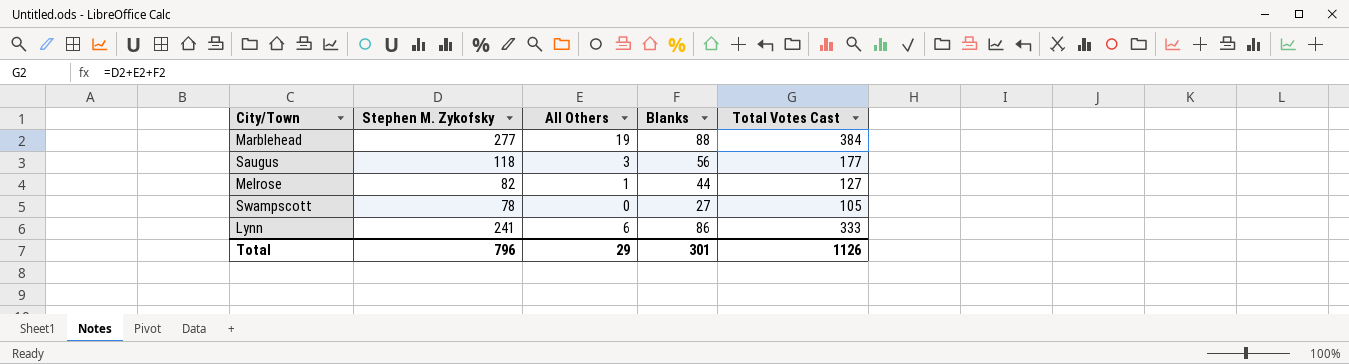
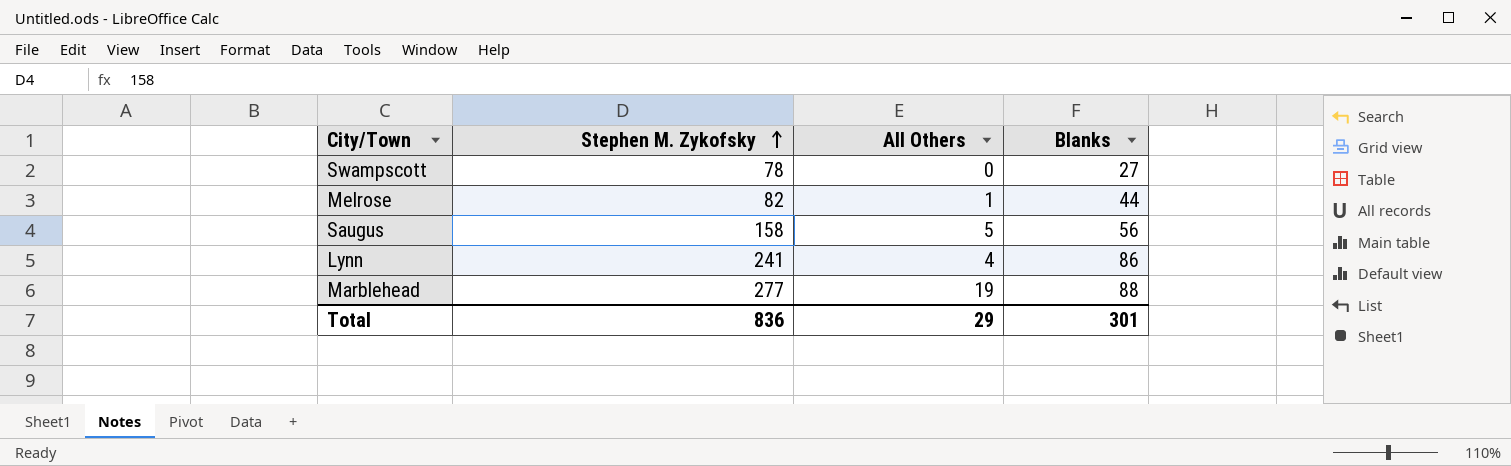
row order: none -> Stephen M. Zykofsky ascending
column Total Votes Cast | formula: [Stephen M. Zykofsky] + [All Others] + [Blanks] -> none
Saugus | Stephen M. Zykofsky: 118 -> 158
Saugus | All Others: 3 -> 5
Lynn | All Others: 6 -> 4
Total | Stephen M. Zykofsky: 796 -> 836

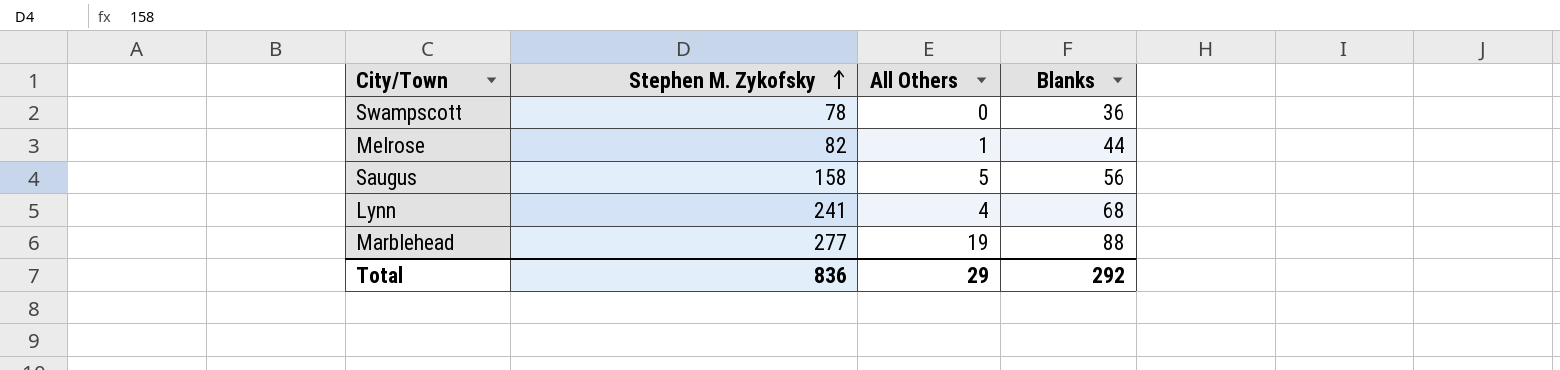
Swampscott | Blanks: 27 -> 36
Lynn | Blanks: 86 -> 68
Total | Blanks: 301 -> 292

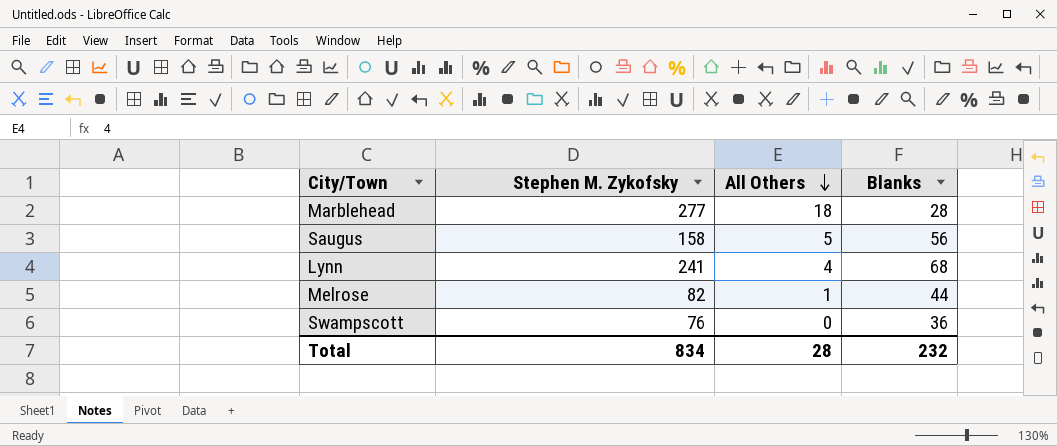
row order: Stephen M. Zykofsky ascending -> All Others descending
Marblehead | All Others: 19 -> 18
Marblehead | Blanks: 88 -> 28
Swampscott | Stephen M. Zykofsky: 78 -> 76
Total | Stephen M. Zykofsky: 836 -> 834
Total | All Others: 29 -> 28
Total | Blanks: 292 -> 232

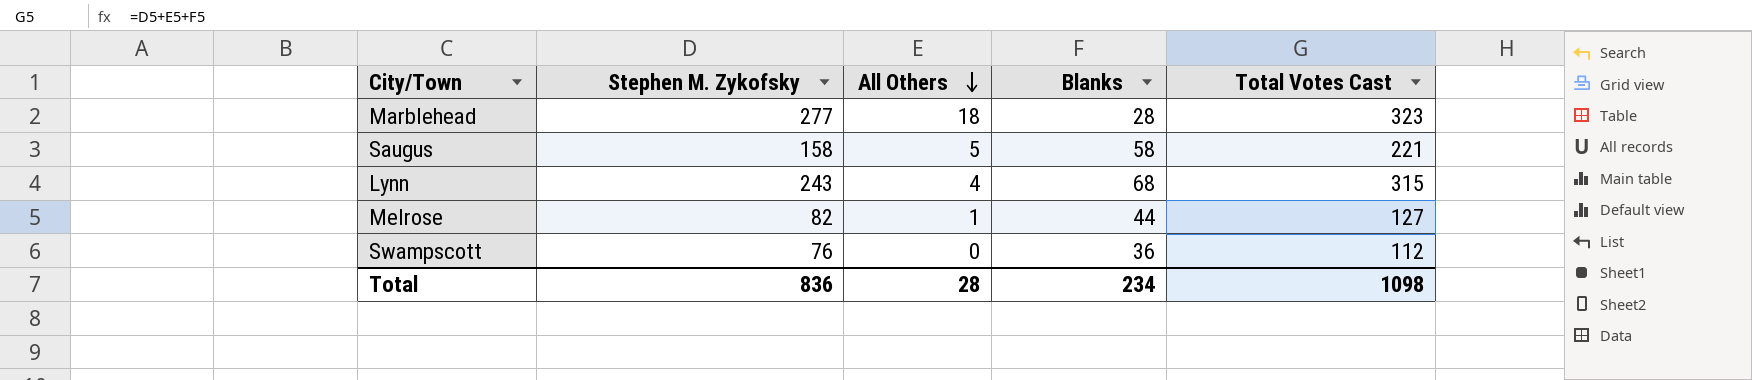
column Total Votes Cast | formula: none -> [Stephen M. Zykofsky] + [All Others] + [Blanks]
Saugus | Blanks: 56 -> 58
Lynn | Stephen M. Zykofsky: 241 -> 243
Total | Stephen M. Zykofsky: 834 -> 836
Total | Blanks: 232 -> 234

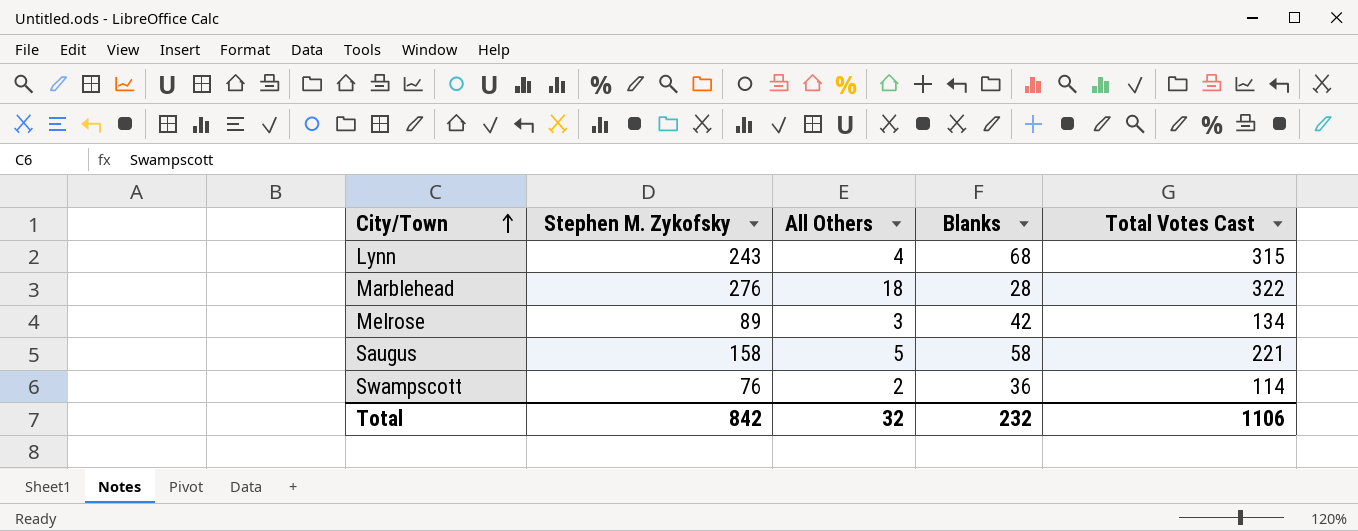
row order: All Others descending -> City/Town ascending
Marblehead | Stephen M. Zykofsky: 277 -> 276
Marblehead | Total Votes Cast: 323 -> 322
Melrose | Stephen M. Zykofsky: 82 -> 89
Melrose | All Others: 1 -> 3
Melrose | Blanks: 44 -> 42
Melrose | Total Votes Cast: 127 -> 134
Swampscott | All Others: 0 -> 2
Swampscott | Total Votes Cast: 112 -> 114
Total | Stephen M. Zykofsky: 836 -> 842
Total | All Others: 28 -> 32
Total | Blanks: 234 -> 232
Total | Total Votes Cast: 1098 -> 1106

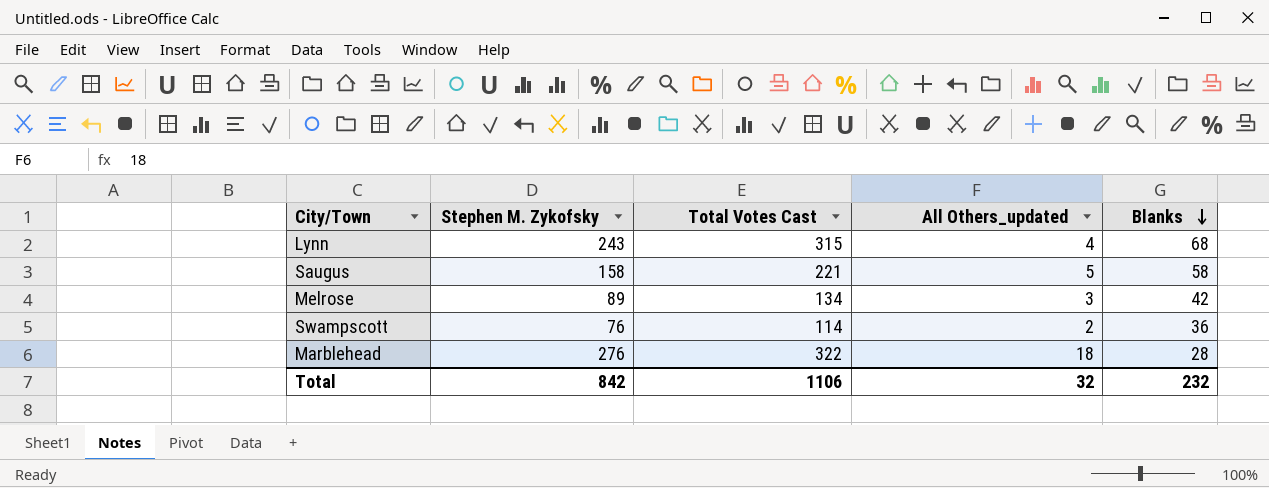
row order: City/Town ascending -> Blanks descending
column Total Votes Cast | position: 5 -> 3
column name: All Others -> All Others_updated

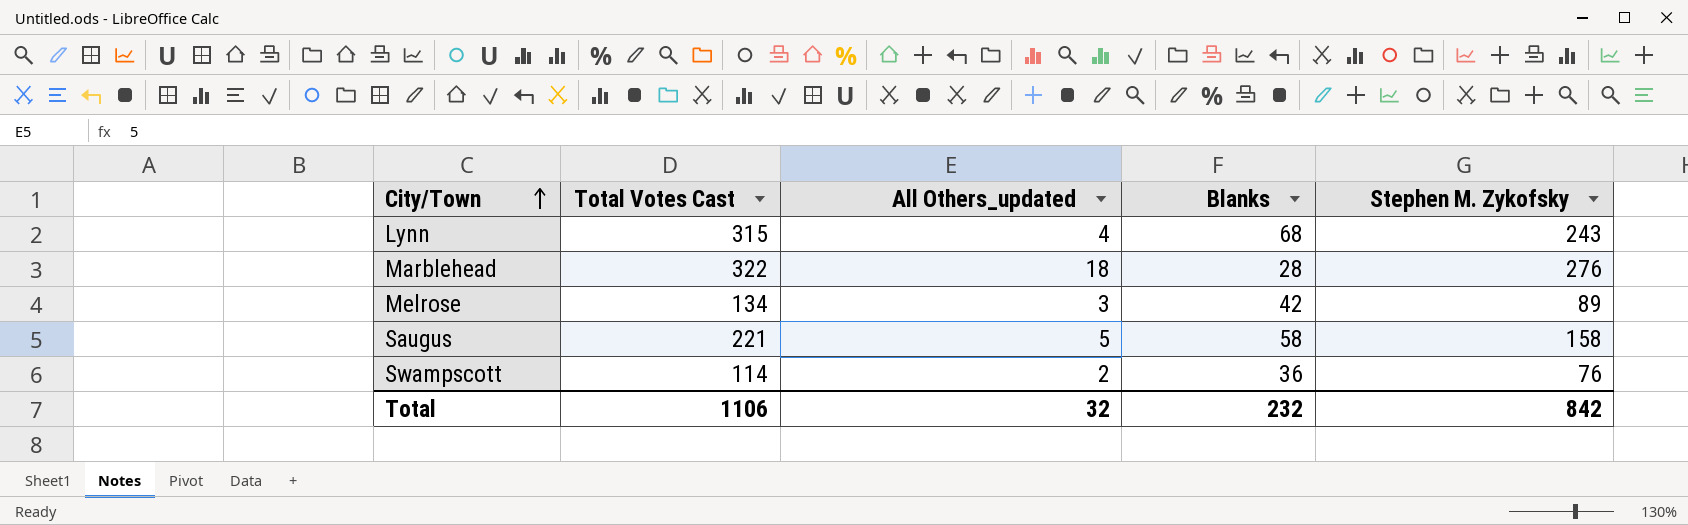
row order: Blanks descending -> City/Town ascending
column Stephen M. Zykofsky | position: 2 -> 5

